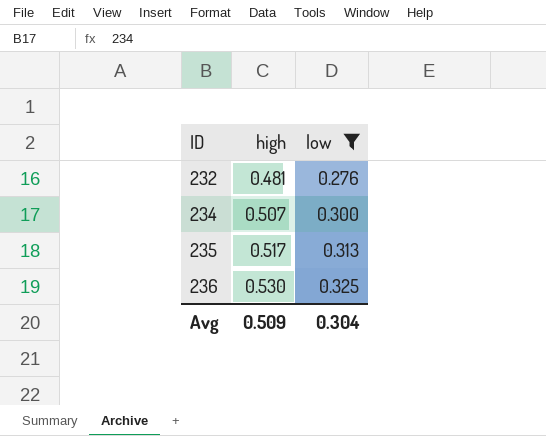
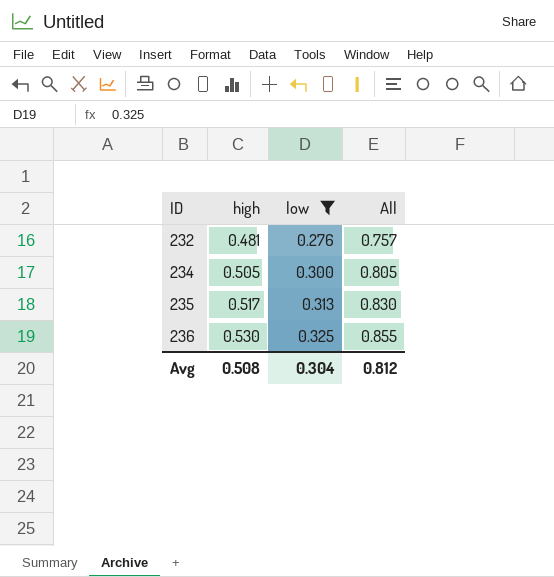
column All | formula: none -> [high] + [low]
234 | high: 0.507 -> 0.505
Avg | high: 0.509 -> 0.508

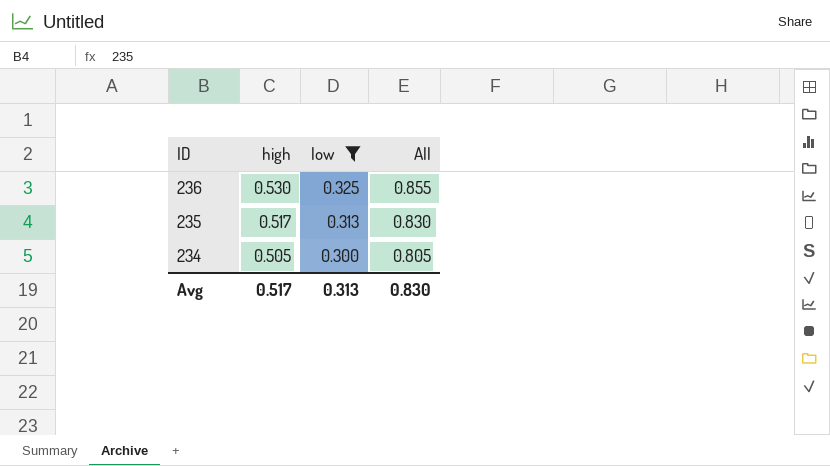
row order: ID ascending -> ID descending
row 232: 0.481 | 0.276 | 0.757 -> none
Avg | high: 0.508 -> 0.517
Avg | low: 0.304 -> 0.313
Avg | All: 0.812 -> 0.830

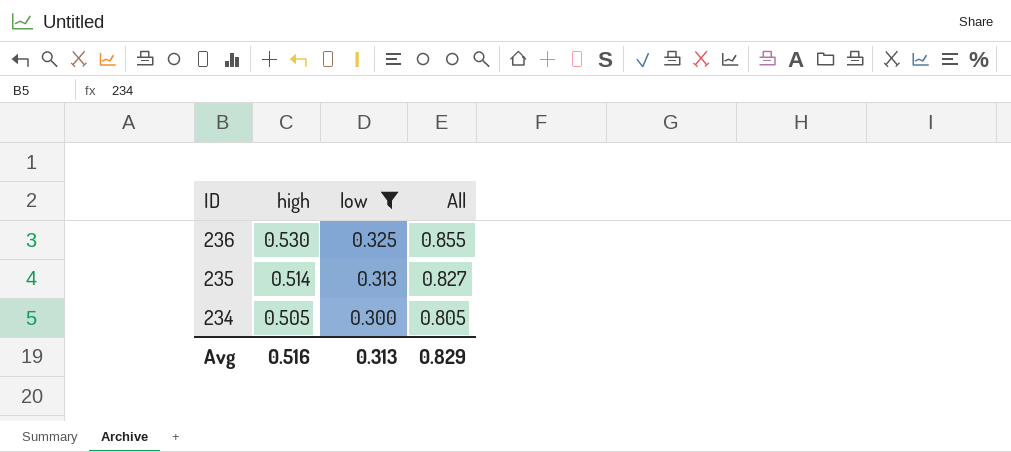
235 | high: 0.517 -> 0.514
235 | All: 0.830 -> 0.827
Avg | high: 0.517 -> 0.516
Avg | All: 0.830 -> 0.829

